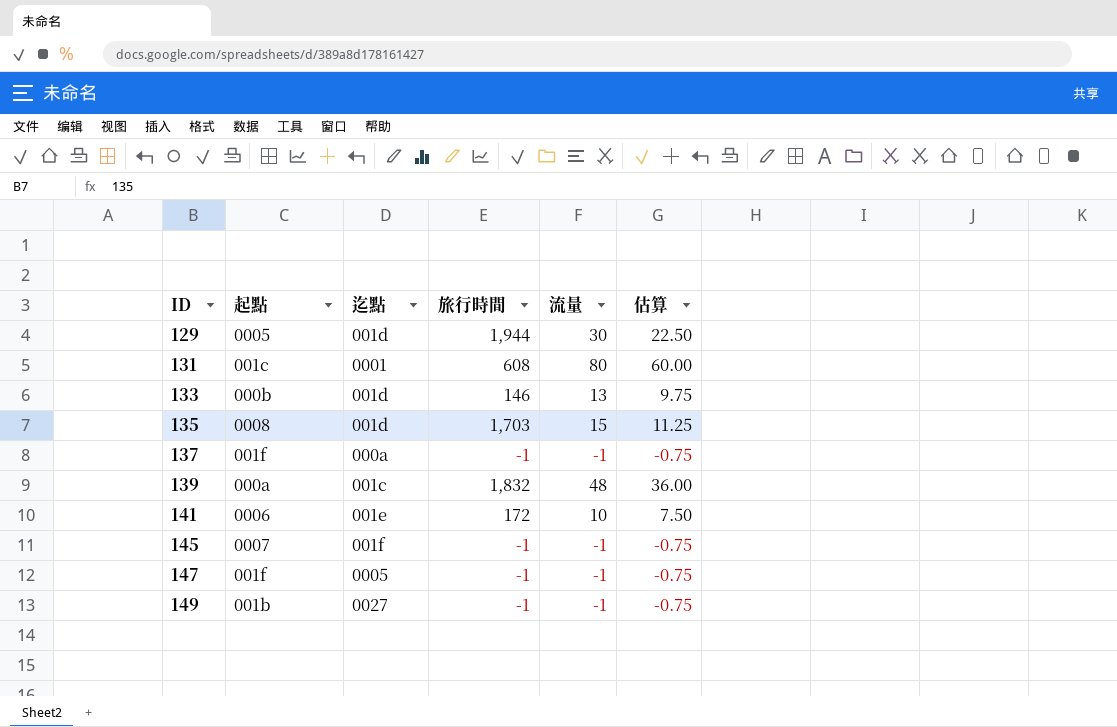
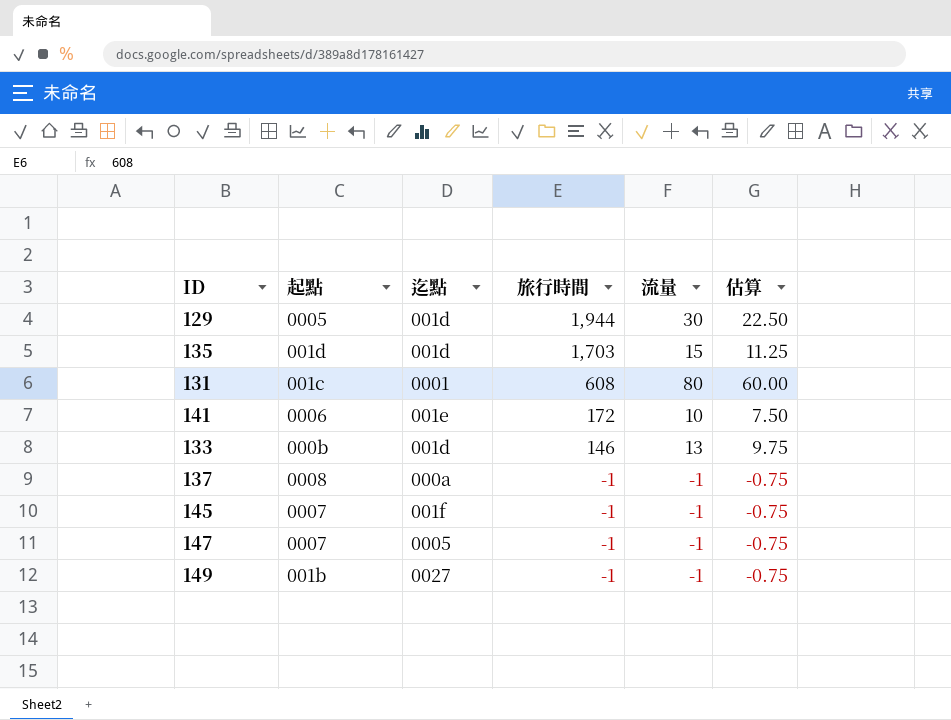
row order: ID ascending -> 旅行時間 descending
row 139: 000a | 001c | 1,832 | 48 | 36.00 -> none
135 | 起點: 0008 -> 001d
137 | 起點: 001f -> 0008
147 | 起點: 001f -> 0007

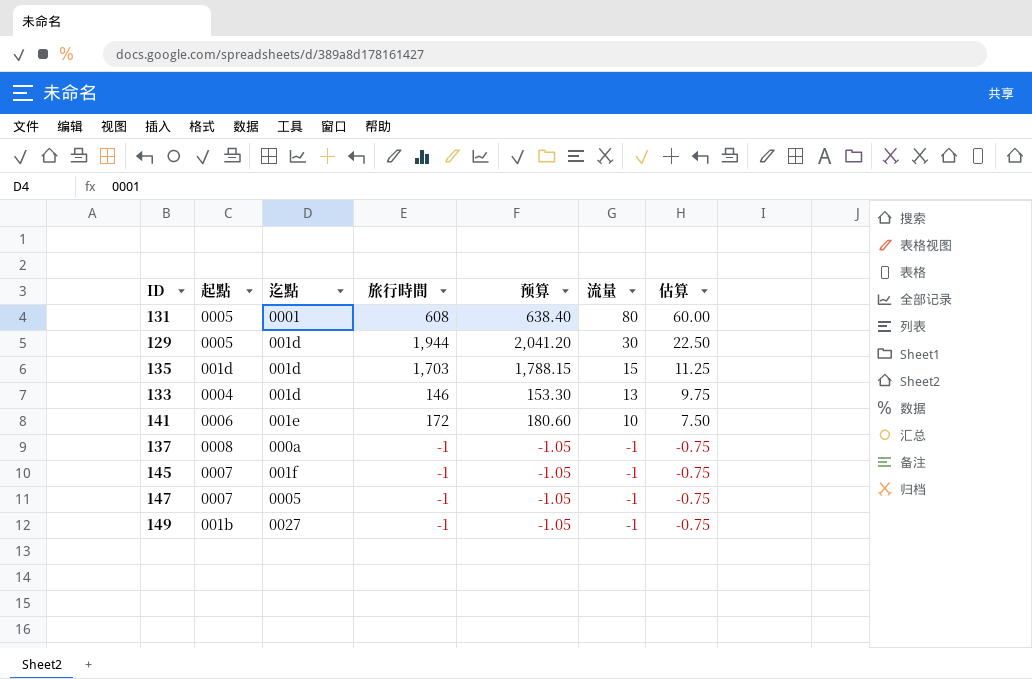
row order: 旅行時間 descending -> 流量 descending
column 预算 | formula: none -> [旅行時間] * 1.05
131 | 起點: 001c -> 0005
133 | 起點: 000b -> 0004

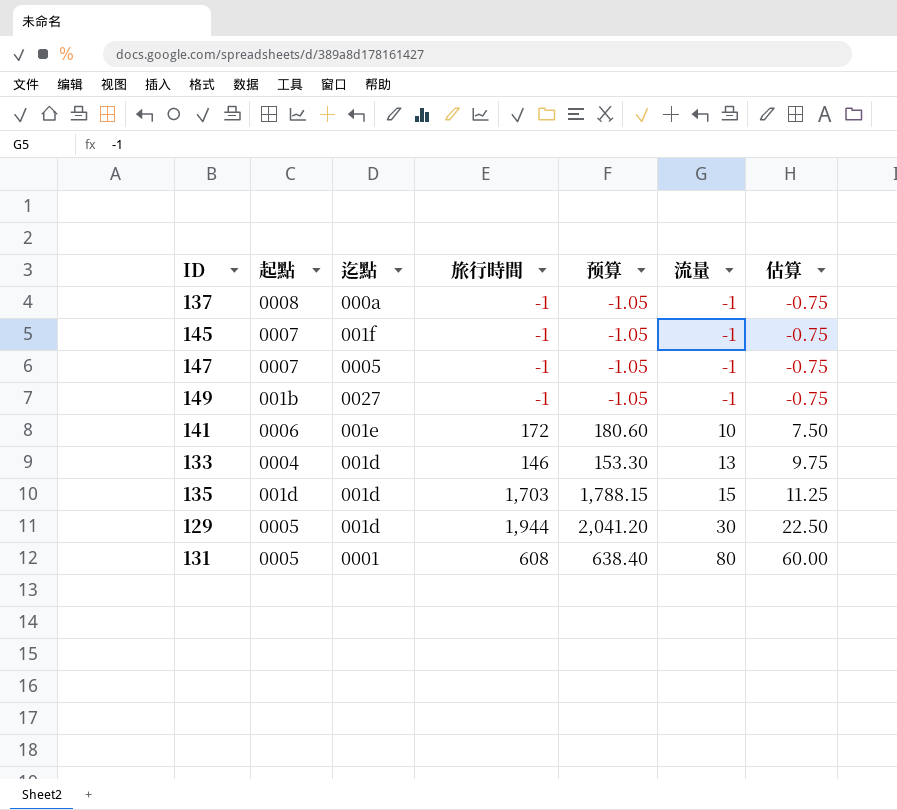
row order: 流量 descending -> 流量 ascending

